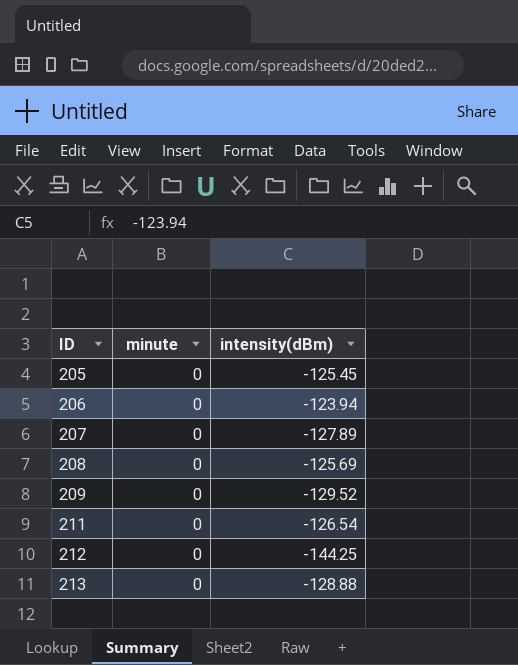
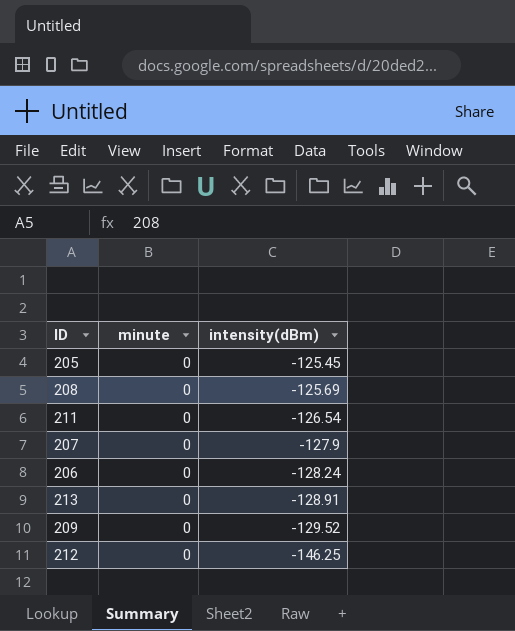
row order: ID ascending -> intensity(dBm) descending
207 | intensity(dBm): -127.89 -> -127.9
206 | intensity(dBm): -123.94 -> -128.24
213 | intensity(dBm): -128.88 -> -128.91
212 | intensity(dBm): -144.25 -> -146.25

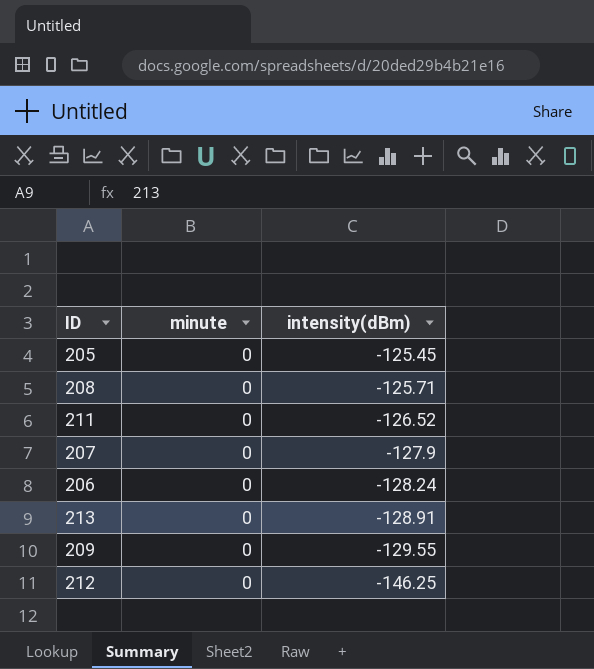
208 | intensity(dBm): -125.69 -> -125.71
211 | intensity(dBm): -126.54 -> -126.52
209 | intensity(dBm): -129.52 -> -129.55

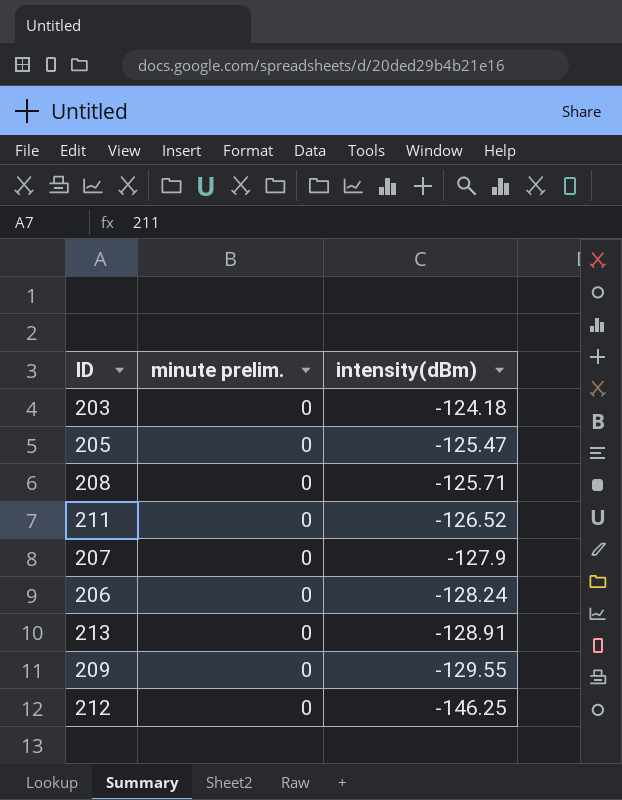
column name: minute -> minute prelim.
row 203: none -> 0 | -124.18
205 | intensity(dBm): -125.45 -> -125.47

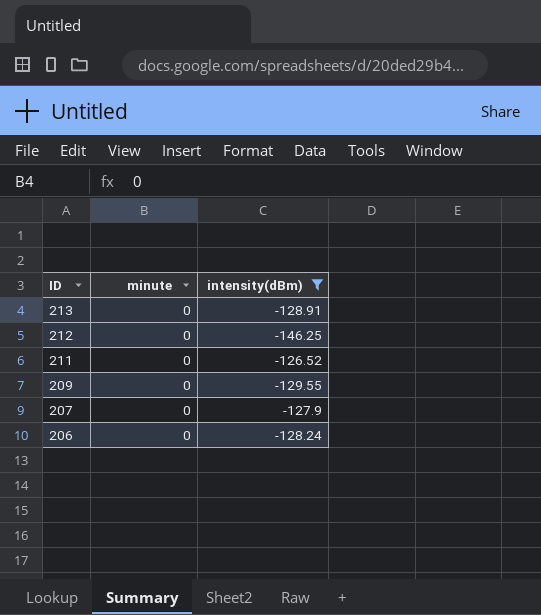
filter: none -> intensity(dBm) <= -126.52
row order: intensity(dBm) descending -> ID descending
column name: minute prelim. -> minute

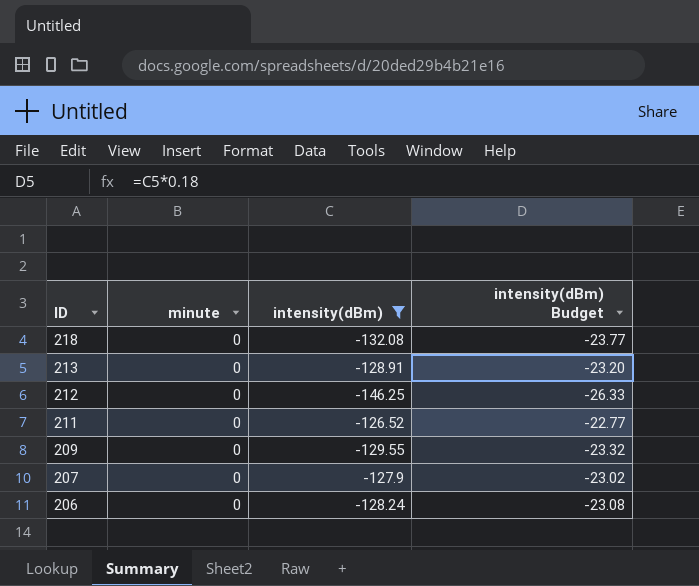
column intensity(dBm) Budget | formula: none -> [intensity(dBm)] * 0.18
row 218: none -> 0 | -132.08 | -23.77

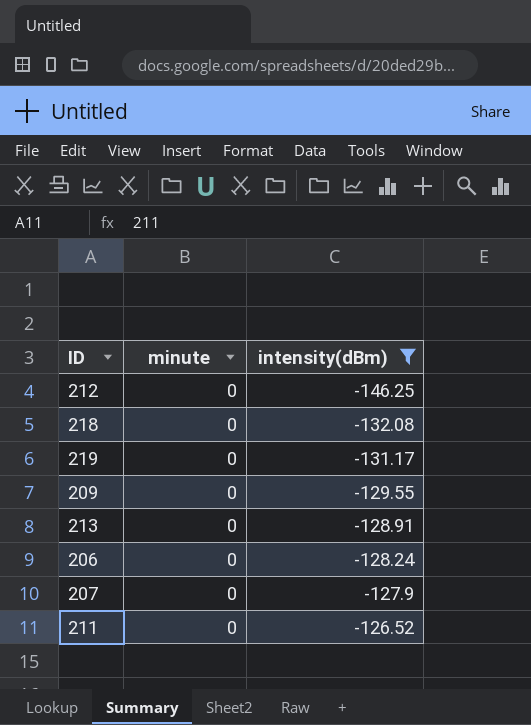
row order: ID descending -> intensity(dBm) ascending
column intensity(dBm) Budget | formula: [intensity(dBm)] * 0.18 -> none
row 219: none -> 0 | -131.17

